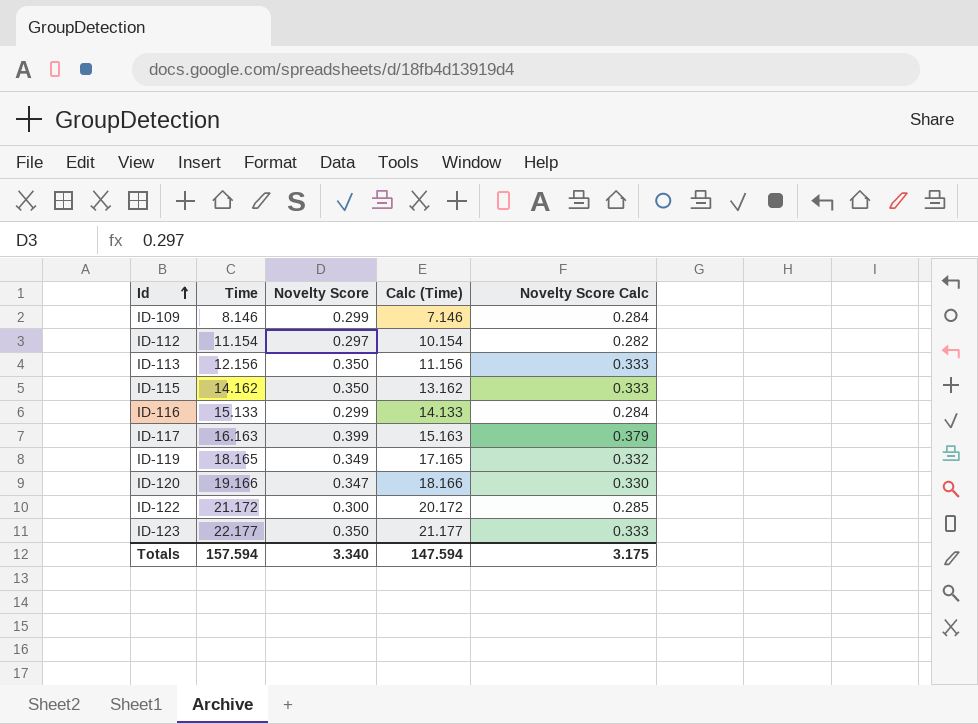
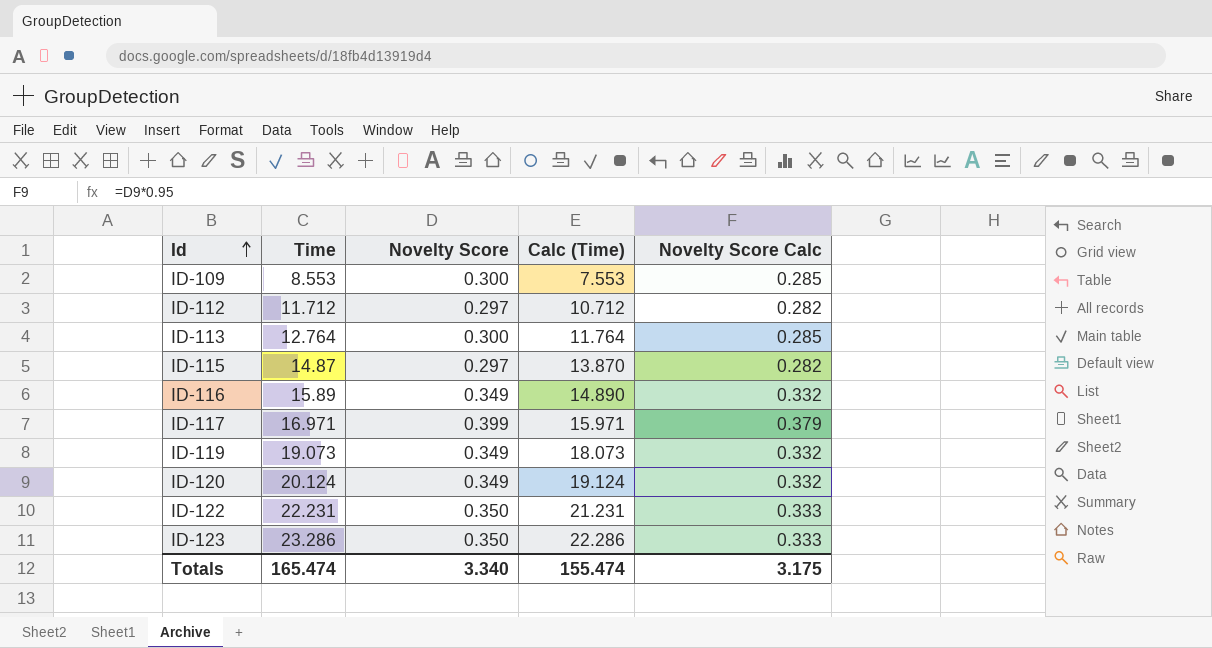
ID-109 | Time: 8.146 -> 8.553
ID-109 | Novelty Score: 0.299 -> 0.300
ID-109 | Calc (Time): 7.146 -> 7.553
ID-109 | Novelty Score Calc: 0.284 -> 0.285
ID-112 | Time: 11.154 -> 11.712
ID-112 | Calc (Time): 10.154 -> 10.712
ID-113 | Time: 12.156 -> 12.764
ID-113 | Novelty Score: 0.350 -> 0.300
ID-113 | Calc (Time): 11.156 -> 11.764
ID-113 | Novelty Score Calc: 0.333 -> 0.285
ID-115 | Time: 14.162 -> 14.87
ID-115 | Novelty Score: 0.350 -> 0.297
ID-115 | Calc (Time): 13.162 -> 13.870
ID-115 | Novelty Score Calc: 0.333 -> 0.282
ID-116 | Time: 15.133 -> 15.89
ID-116 | Novelty Score: 0.299 -> 0.349
ID-116 | Calc (Time): 14.133 -> 14.890
ID-116 | Novelty Score Calc: 0.284 -> 0.332
ID-117 | Time: 16.163 -> 16.971
ID-117 | Calc (Time): 15.163 -> 15.971
ID-119 | Time: 18.165 -> 19.073
ID-119 | Calc (Time): 17.165 -> 18.073
ID-120 | Time: 19.166 -> 20.124
ID-120 | Novelty Score: 0.347 -> 0.349
ID-120 | Calc (Time): 18.166 -> 19.124
ID-120 | Novelty Score Calc: 0.330 -> 0.332
ID-122 | Time: 21.172 -> 22.231
ID-122 | Novelty Score: 0.300 -> 0.350
ID-122 | Calc (Time): 20.172 -> 21.231
ID-122 | Novelty Score Calc: 0.285 -> 0.333
ID-123 | Time: 22.177 -> 23.286
ID-123 | Calc (Time): 21.177 -> 22.286
Totals | Time: 157.594 -> 165.474
Totals | Calc (Time): 147.594 -> 155.474

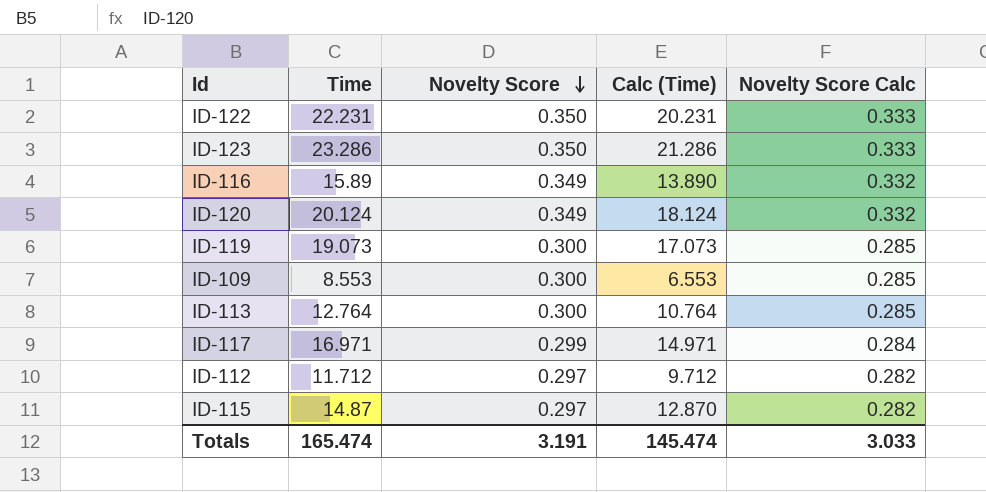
row order: Id ascending -> Novelty Score descending
column Calc (Time) | formula: [Time] - 1 -> [Time] - 2
ID-119 | Novelty Score: 0.349 -> 0.300
ID-119 | Novelty Score Calc: 0.332 -> 0.285
ID-117 | Novelty Score: 0.399 -> 0.299
ID-117 | Novelty Score Calc: 0.379 -> 0.284
Totals | Novelty Score: 3.340 -> 3.191
Totals | Calc (Time): 155.474 -> 145.474
Totals | Novelty Score Calc: 3.175 -> 3.033

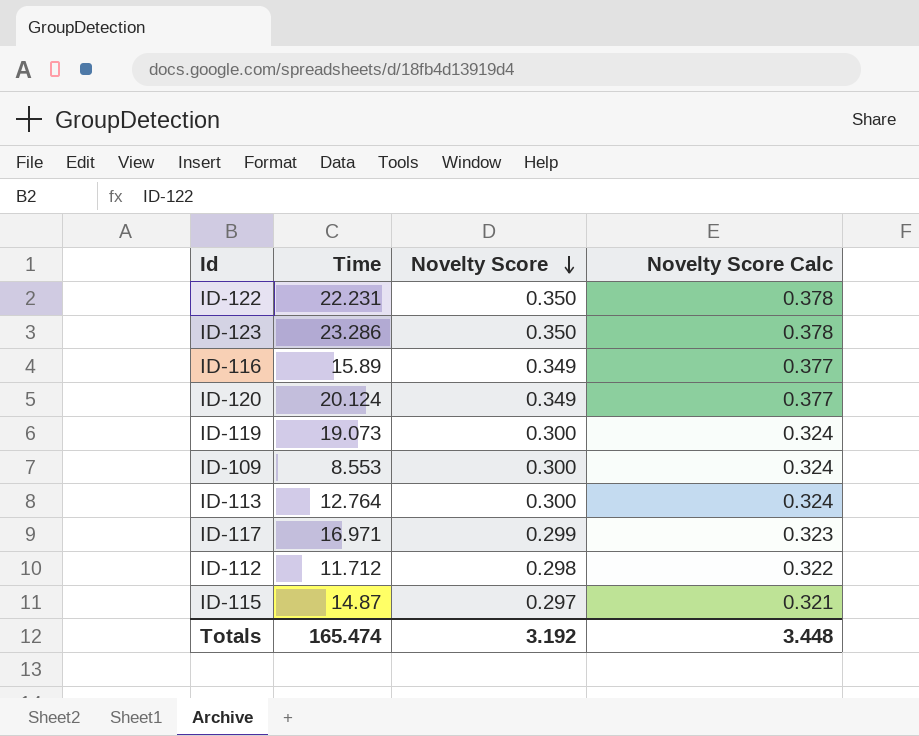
column Calc (Time) | formula: [Time] - 2 -> none
column Novelty Score Calc | formula: [Novelty Score] * 0.95 -> [Novelty Score] * 1.08
ID-112 | Novelty Score: 0.297 -> 0.298
Totals | Novelty Score: 3.191 -> 3.192
Totals | Novelty Score Calc: 3.033 -> 3.448

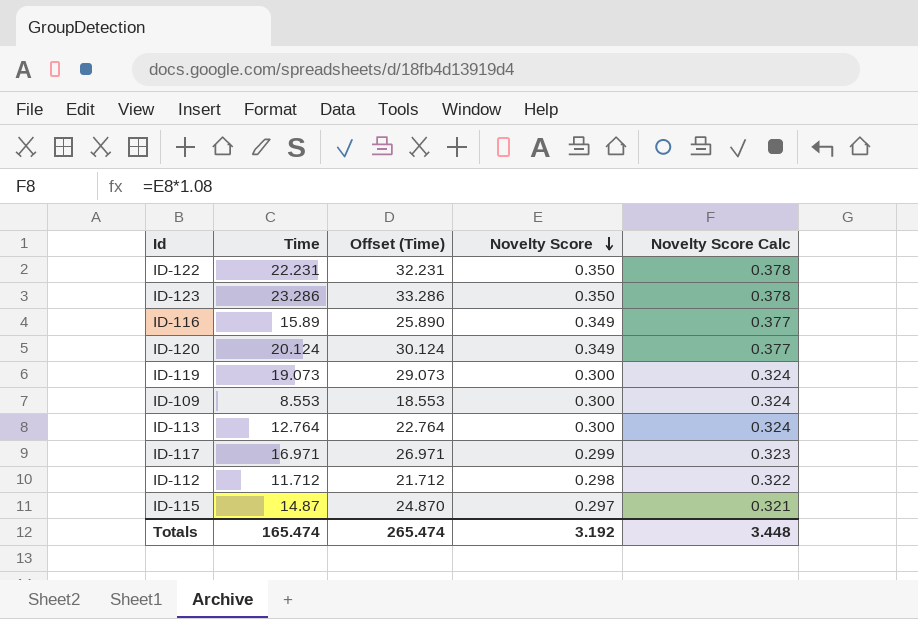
column Offset (Time) | formula: none -> [Time] + 10

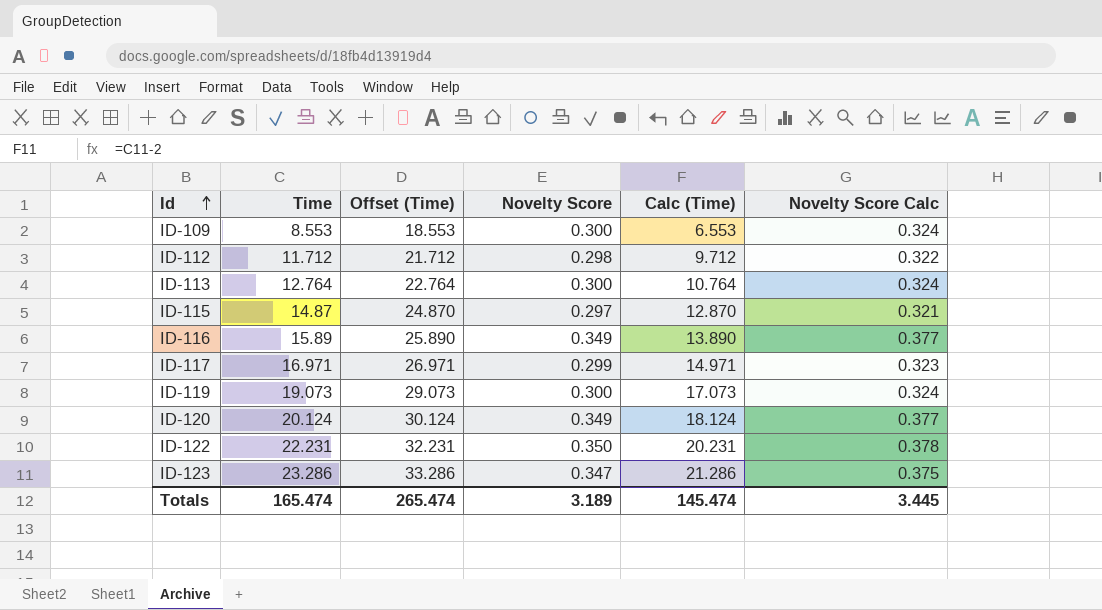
row order: Novelty Score descending -> Id ascending
column Calc (Time) | formula: none -> [Time] - 2
ID-123 | Novelty Score: 0.350 -> 0.347
ID-123 | Novelty Score Calc: 0.378 -> 0.375
Totals | Novelty Score: 3.192 -> 3.189
Totals | Novelty Score Calc: 3.448 -> 3.445

